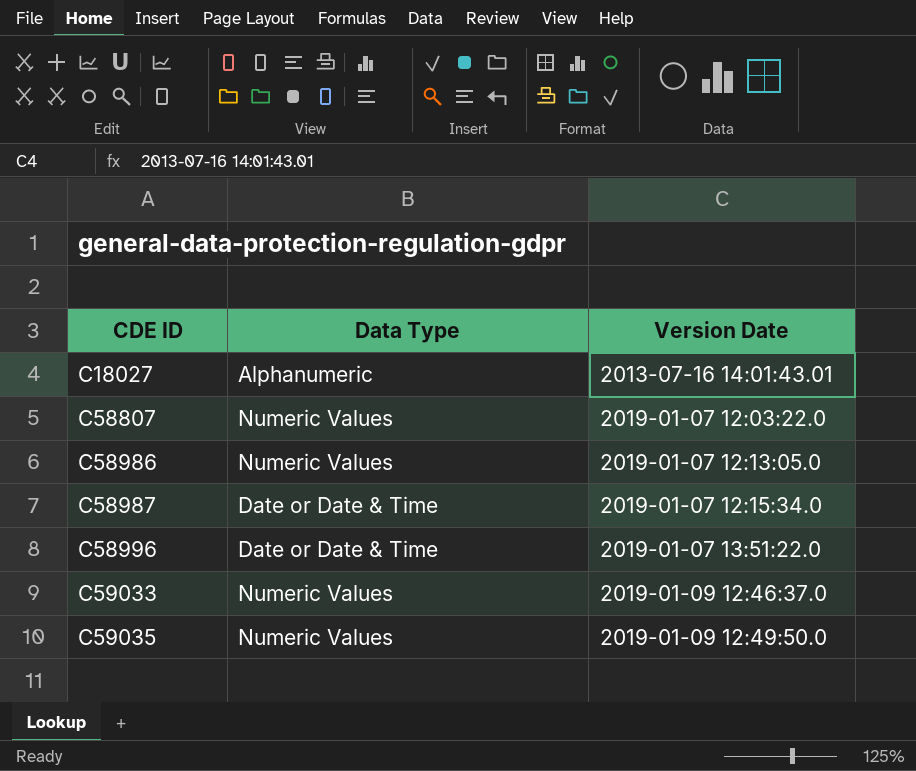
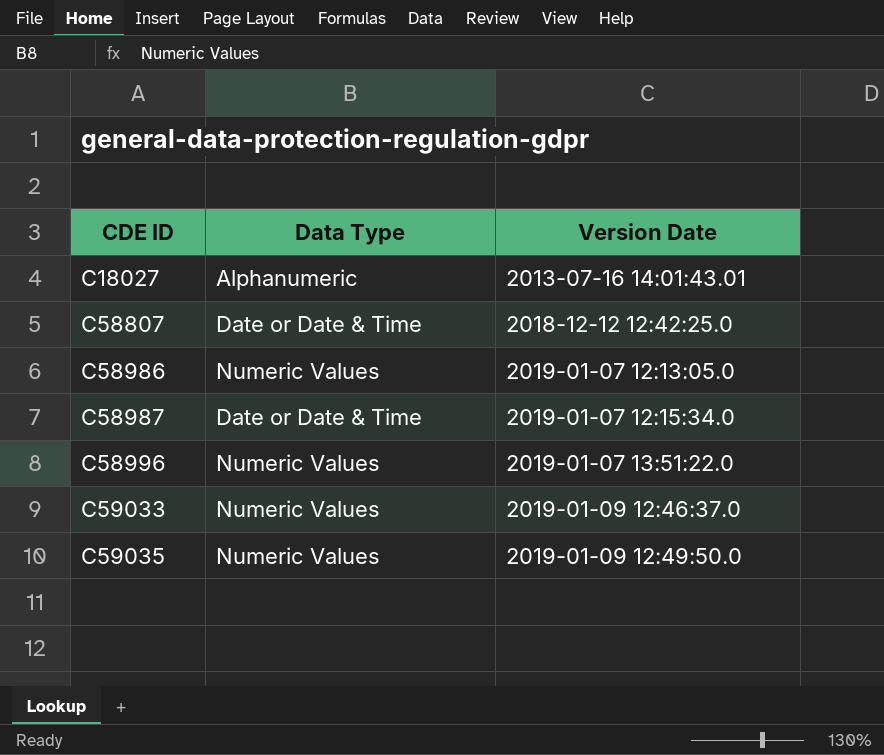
C58807 | Data Type: Numeric Values -> Date or Date & Time
C58807 | Version Date: 2019-01-07 12:03:22.0 -> 2018-12-12 12:42:25.0
C58996 | Data Type: Date or Date & Time -> Numeric Values

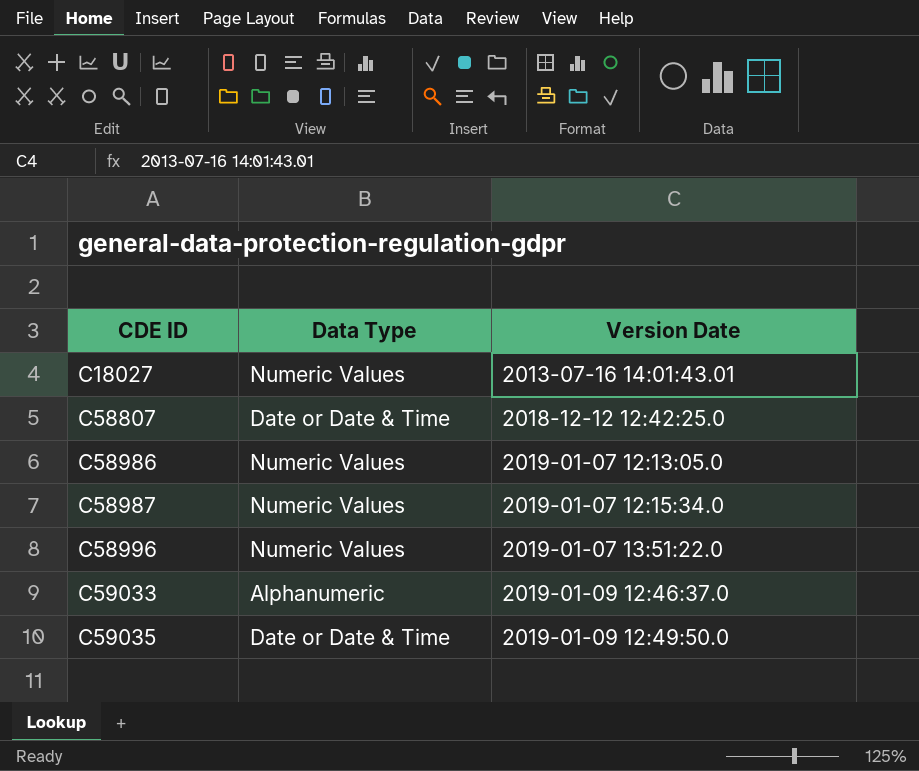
C18027 | Data Type: Alphanumeric -> Numeric Values
C58987 | Data Type: Date or Date & Time -> Numeric Values
C59033 | Data Type: Numeric Values -> Alphanumeric
C59035 | Data Type: Numeric Values -> Date or Date & Time

